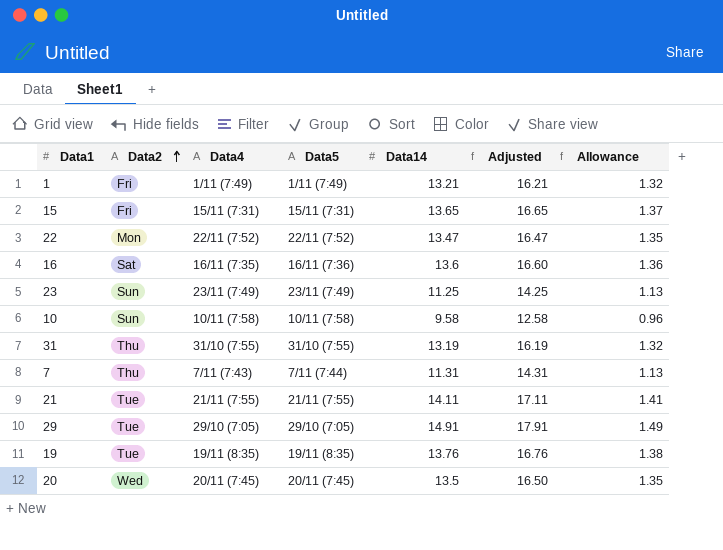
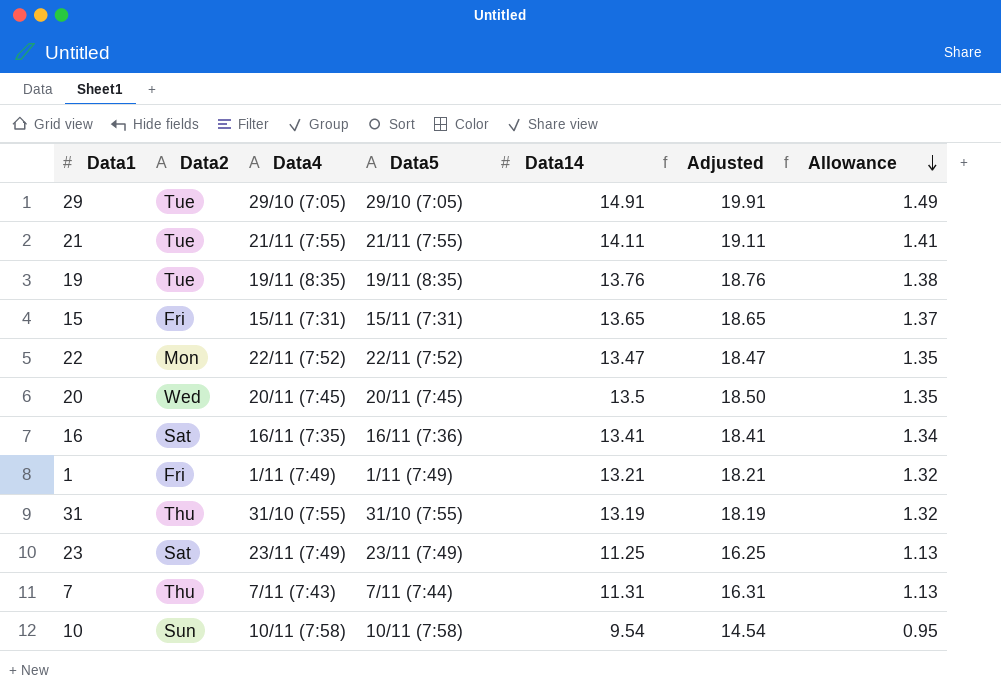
row order: Data2 ascending -> Allowance descending
column Adjusted | formula: [Data14] + 3 -> [Data14] + 5
16 | Data14: 13.6 -> 13.41
16 | Allowance: 1.36 -> 1.34
23 | Data2: Sun -> Sat
10 | Data14: 9.58 -> 9.54
10 | Allowance: 0.96 -> 0.95

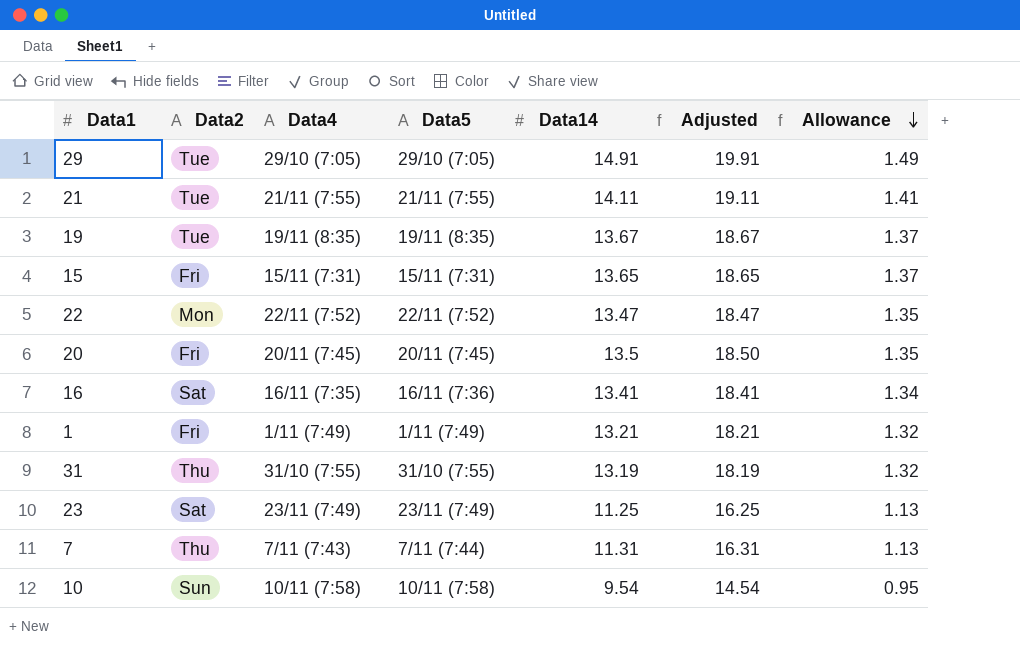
19 | Data14: 13.76 -> 13.67
19 | Adjusted: 18.76 -> 18.67
19 | Allowance: 1.38 -> 1.37
20 | Data2: Wed -> Fri

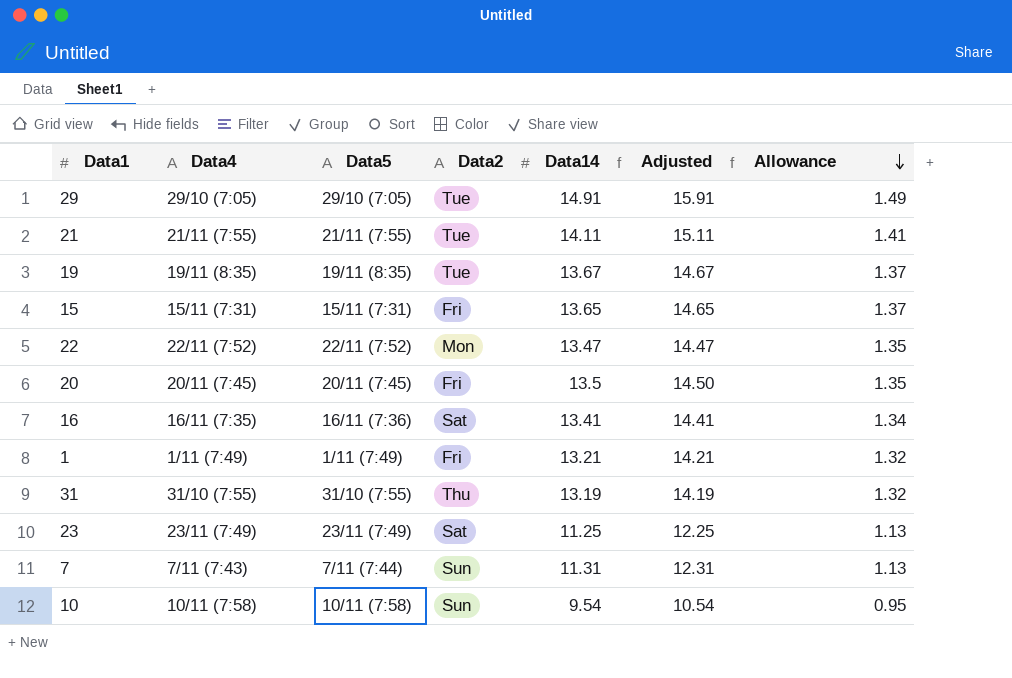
column Data2 | position: 2 -> 4
column Adjusted | formula: [Data14] + 5 -> [Data14] + 1
7 | Data2: Thu -> Sun

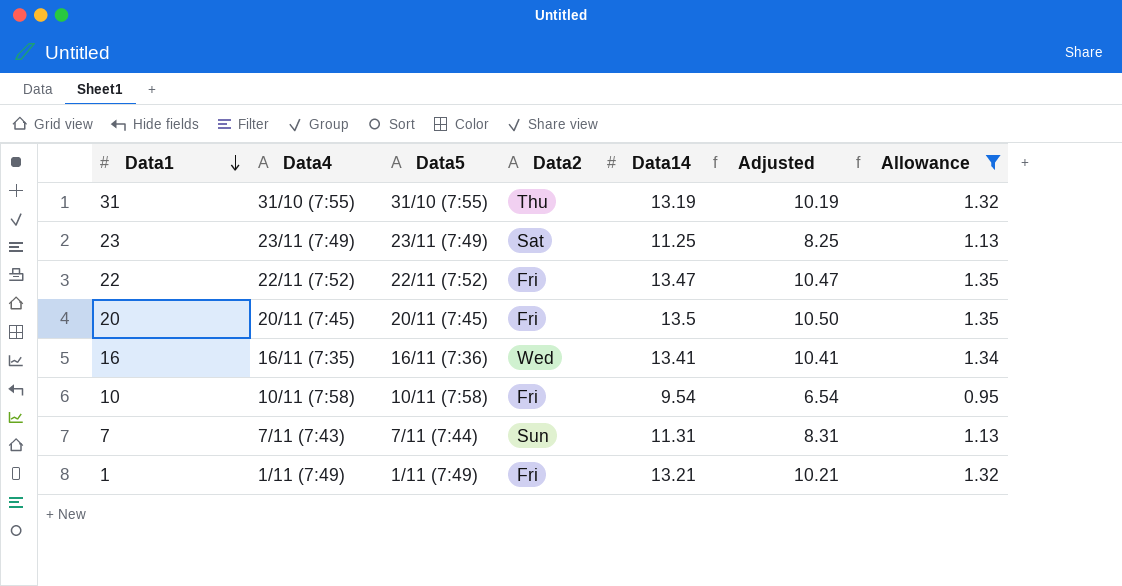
filter: none -> Allowance <= 1.35
row order: Allowance descending -> Data1 descending
column Adjusted | formula: [Data14] + 1 -> [Data14] - 3
22 | Data2: Mon -> Fri
16 | Data2: Sat -> Wed
10 | Data2: Sun -> Fri

